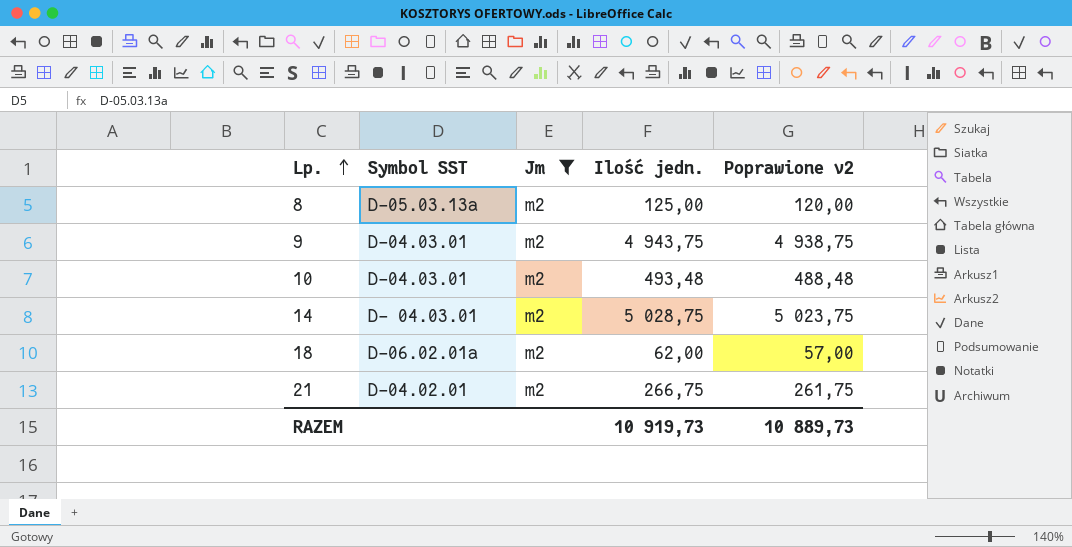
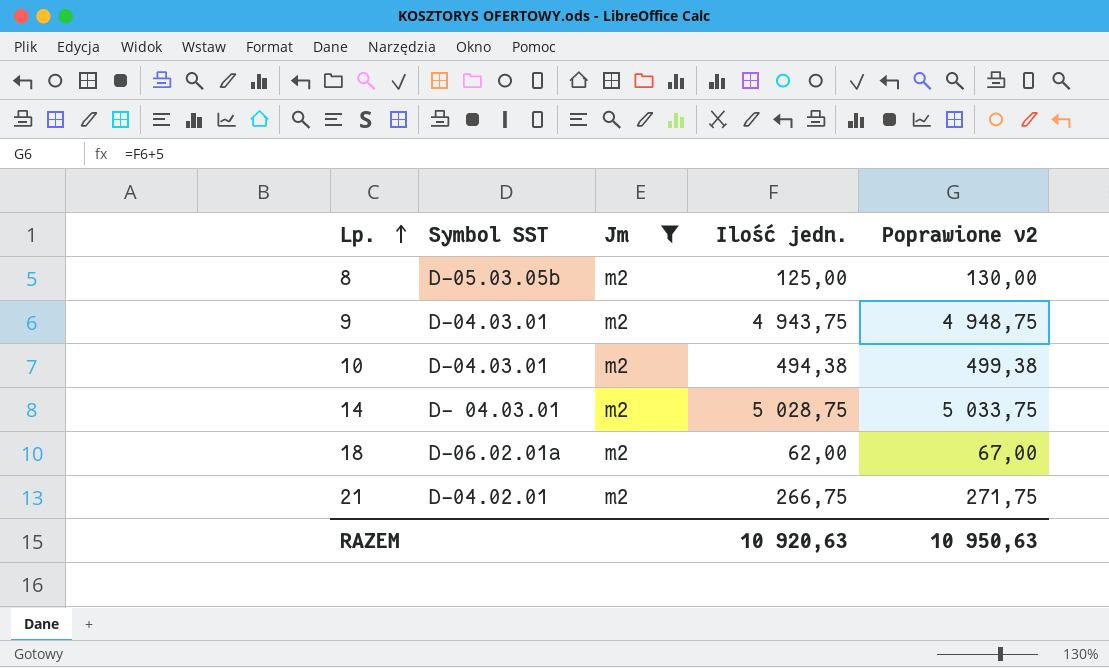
column Poprawione v2 | formula: [Ilość jedn.] - 5 -> [Ilość jedn.] + 5
8 | Symbol SST: D-05.03.13a -> D-05.03.05b
10 | Ilość jedn.: 493,48 -> 494,38
RAZEM | Ilość jedn.: 10 919,73 -> 10 920,63
RAZEM | Poprawione v2: 10 889,73 -> 10 950,63

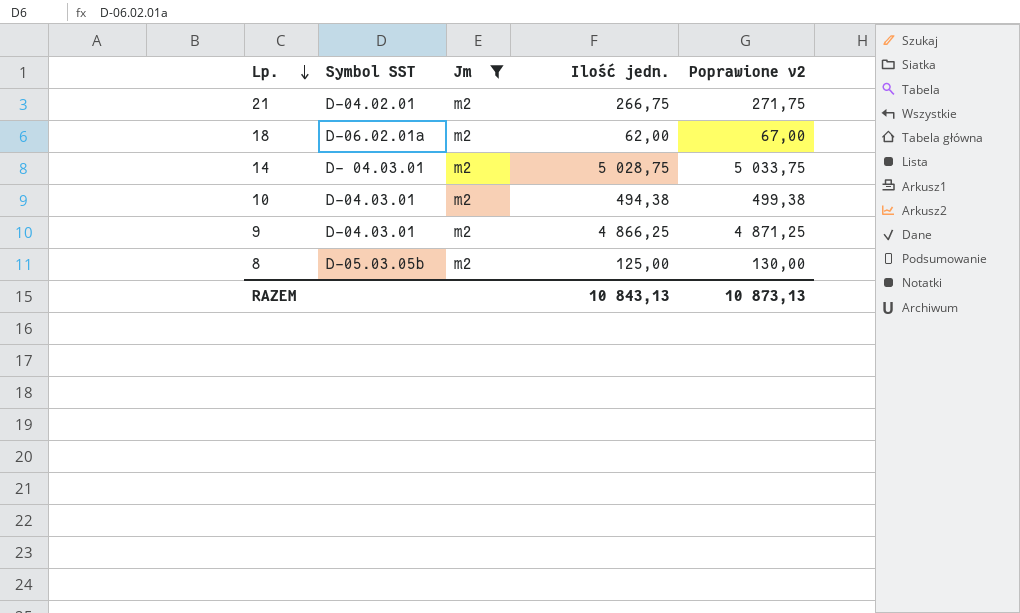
row order: Lp. ascending -> Lp. descending
9 | Ilość jedn.: 4 943,75 -> 4 866,25
9 | Poprawione v2: 4 948,75 -> 4 871,25
RAZEM | Ilość jedn.: 10 920,63 -> 10 843,13
RAZEM | Poprawione v2: 10 950,63 -> 10 873,13

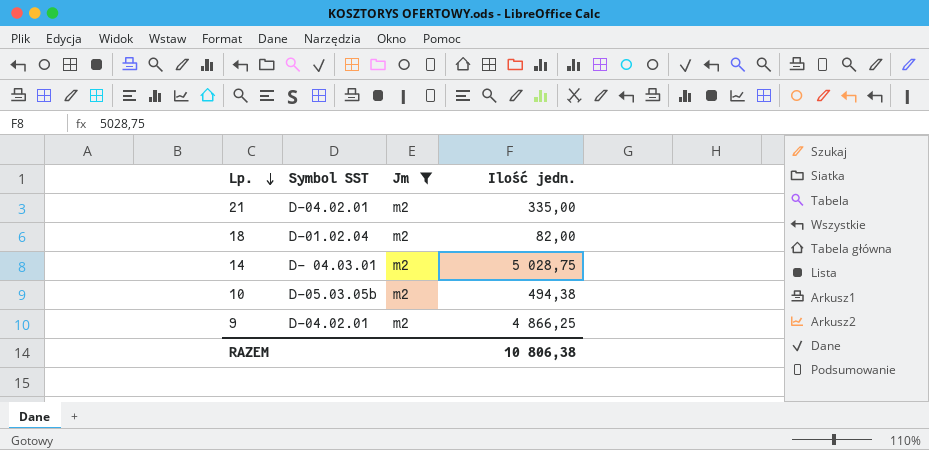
column Poprawione v2 | formula: [Ilość jedn.] + 5 -> none
row 8: D-05.03.05b | m2 | 125,00 | 130,00 -> none
21 | Ilość jedn.: 266,75 -> 335,00
18 | Symbol SST: D-06.02.01a -> D-01.02.04
18 | Ilość jedn.: 62,00 -> 82,00
10 | Symbol SST: D-04.03.01 -> D-05.03.05b
9 | Symbol SST: D-04.03.01 -> D-04.02.01
RAZEM | Ilość jedn.: 10 843,13 -> 10 806,38

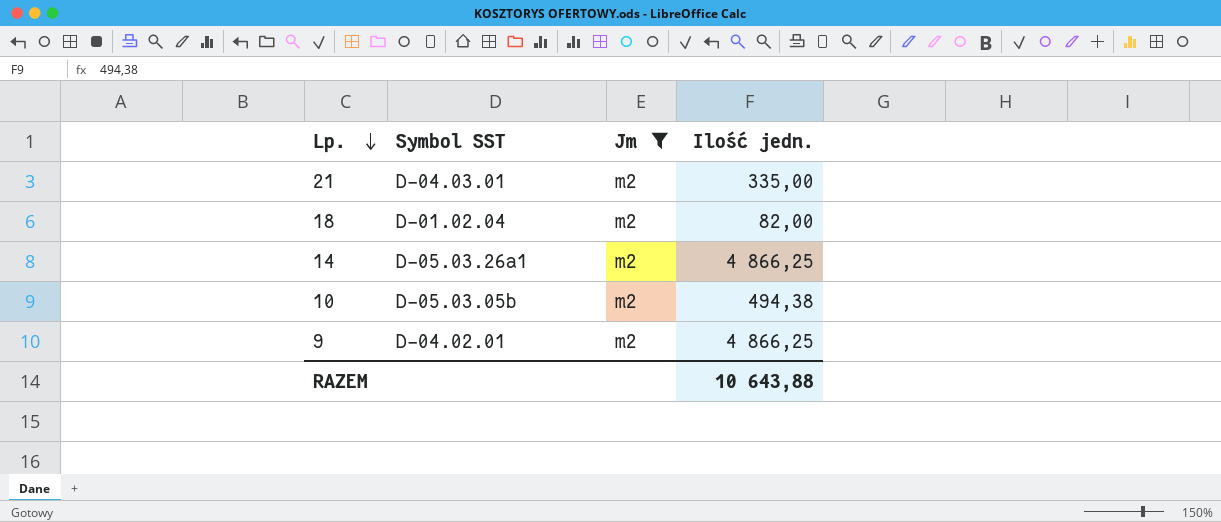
21 | Symbol SST: D-04.02.01 -> D-04.03.01
14 | Symbol SST: D- 04.03.01 -> D-05.03.26a1
14 | Ilość jedn.: 5 028,75 -> 4 866,25
RAZEM | Ilość jedn.: 10 806,38 -> 10 643,88

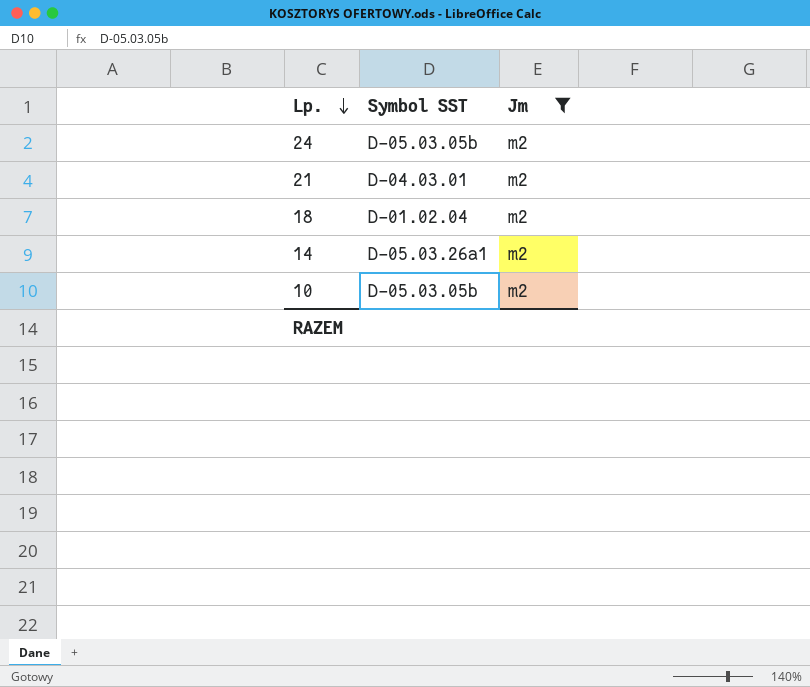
column Ilość jedn. | position: 4 -> none
row 9: D-04.02.01 | m2 | 4 866,25 -> none
row 24: none -> D-05.03.05b | m2

